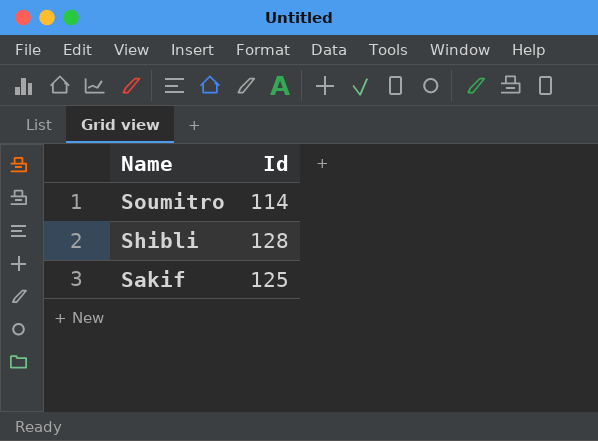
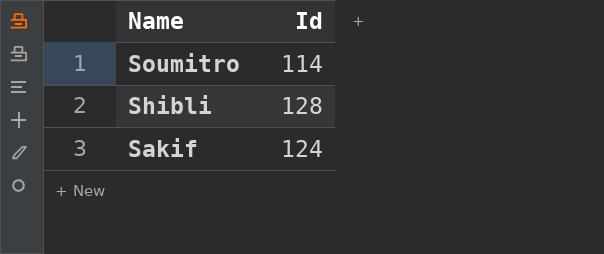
Sakif | Id: 125 -> 124

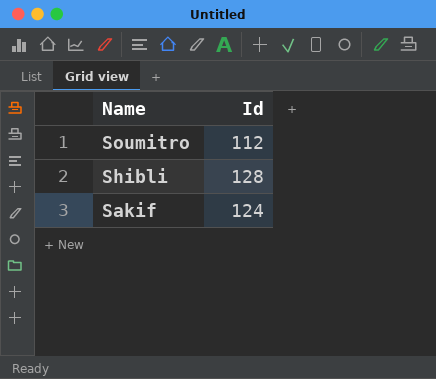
Soumitro | Id: 114 -> 112

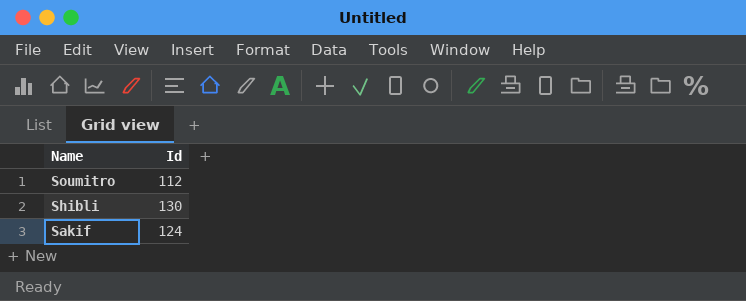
Shibli | Id: 128 -> 130

